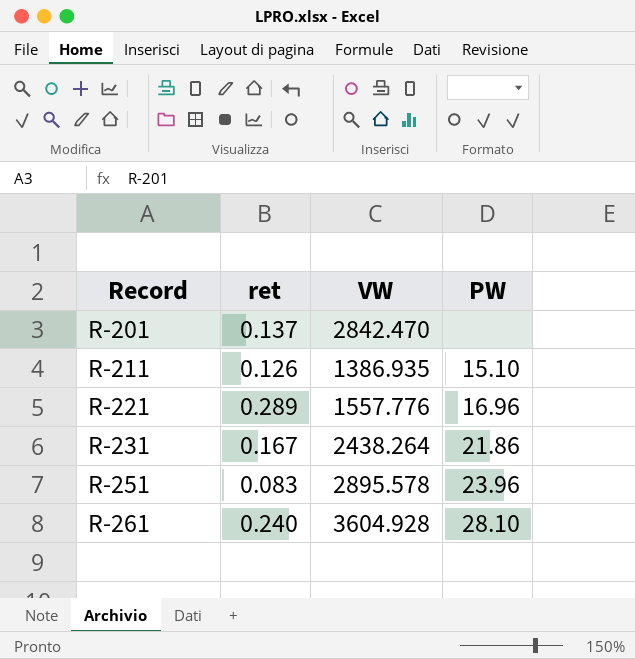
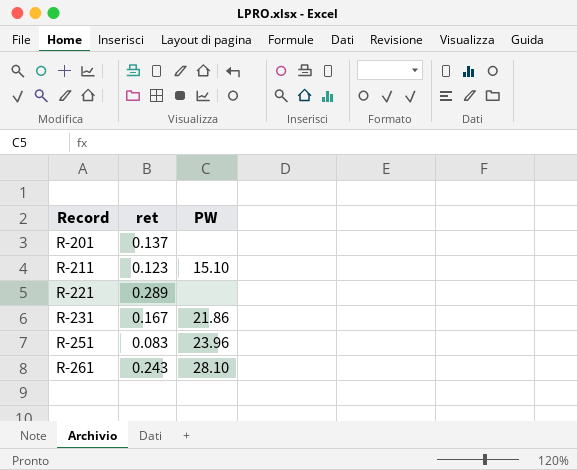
column VW | position: 3 -> none
R-211 | ret: 0.126 -> 0.123
R-221 | PW: 16.96 -> none
R-261 | ret: 0.240 -> 0.243

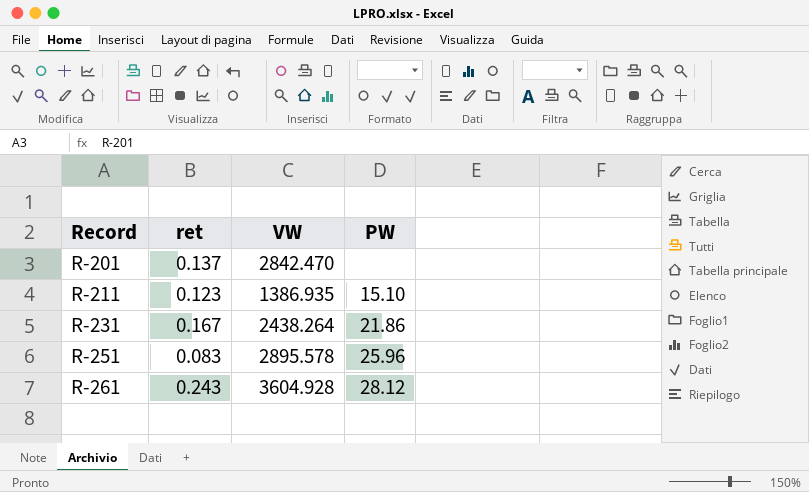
column VW | position: none -> 3
row R-221: 0.289 | none -> none
R-251 | PW: 23.96 -> 25.96
R-261 | PW: 28.10 -> 28.12

